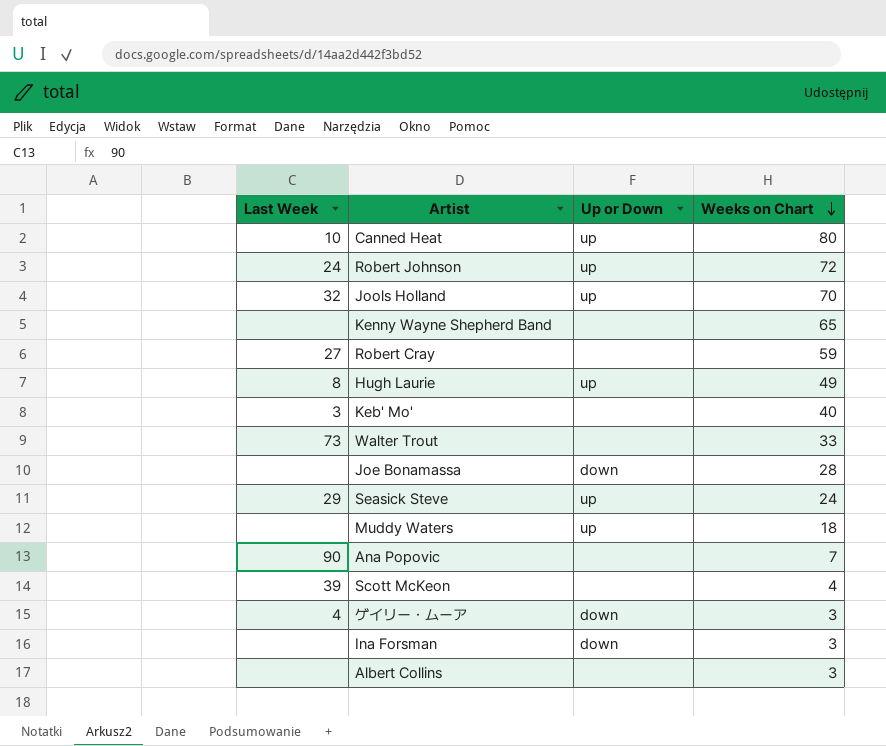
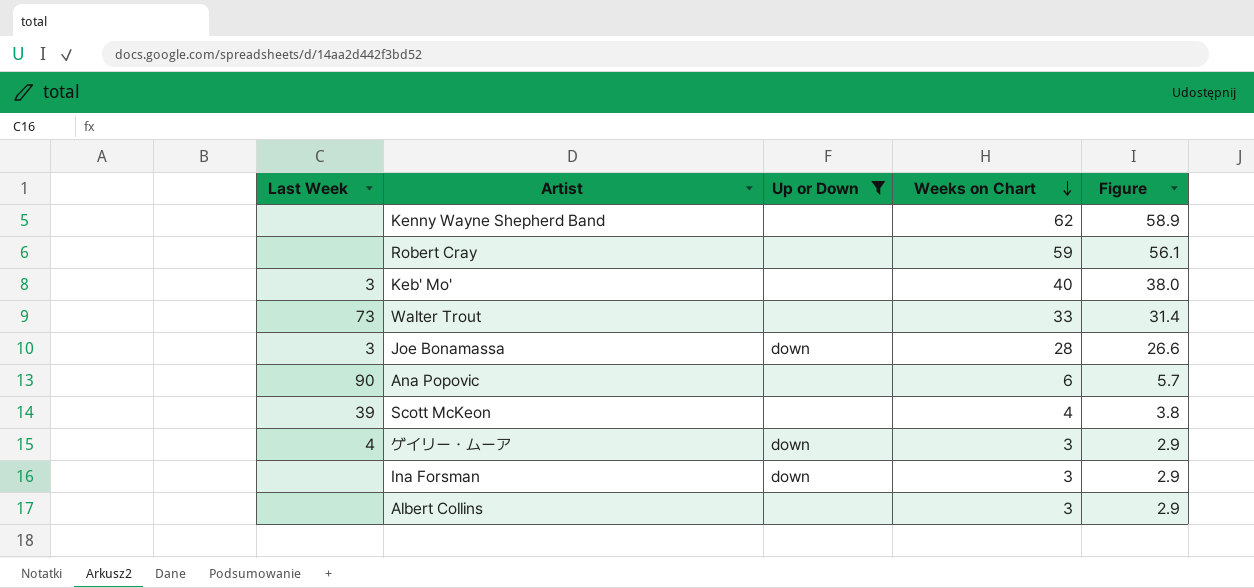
filter: none -> Up or Down != up
column Figure | formula: none -> [Weeks on Chart] * 0.95
Kenny Wayne Shepherd Band | Weeks on Chart: 65 -> 62
Robert Cray | Last Week: 27 -> none
Joe Bonamassa | Last Week: none -> 3
Ana Popovic | Weeks on Chart: 7 -> 6

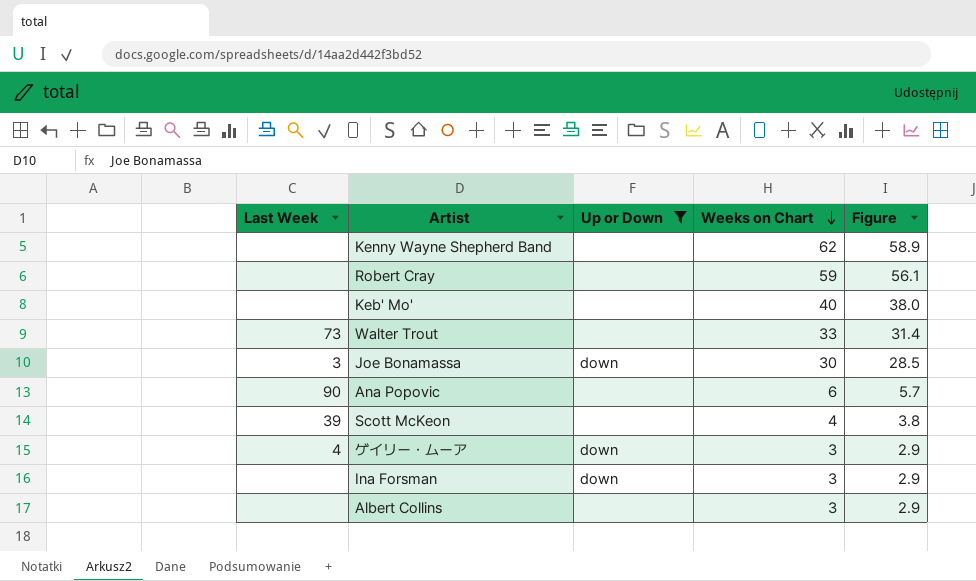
Keb' Mo' | Last Week: 3 -> none
Joe Bonamassa | Weeks on Chart: 28 -> 30
Joe Bonamassa | Figure: 26.6 -> 28.5

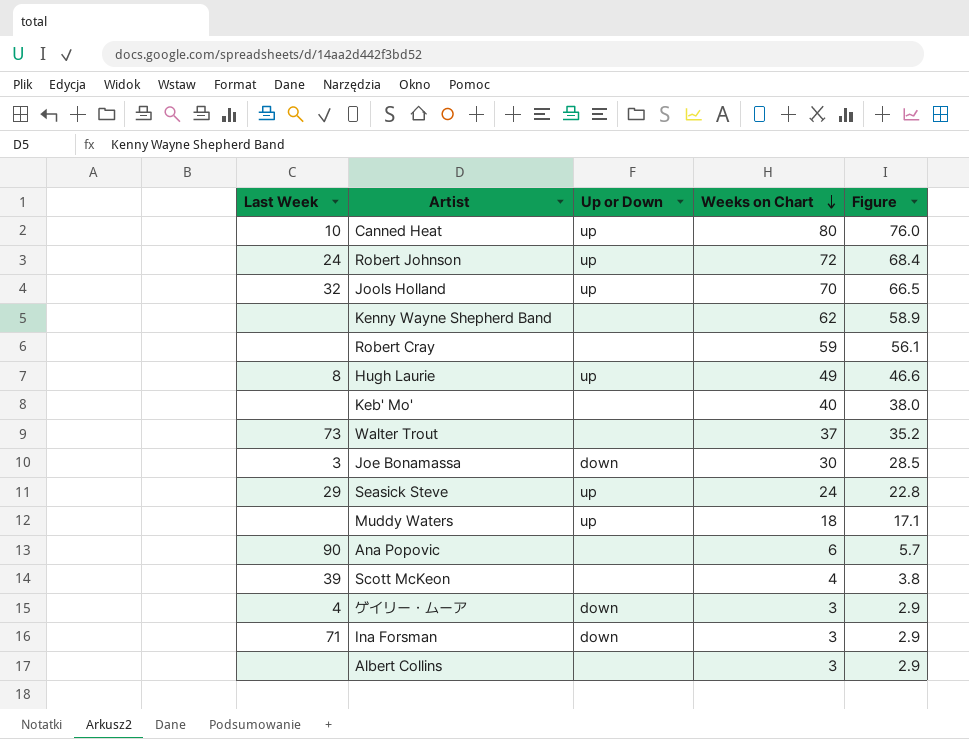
filter: Up or Down != up -> none
Walter Trout | Weeks on Chart: 33 -> 37
Walter Trout | Figure: 31.4 -> 35.2
Ina Forsman | Last Week: none -> 71

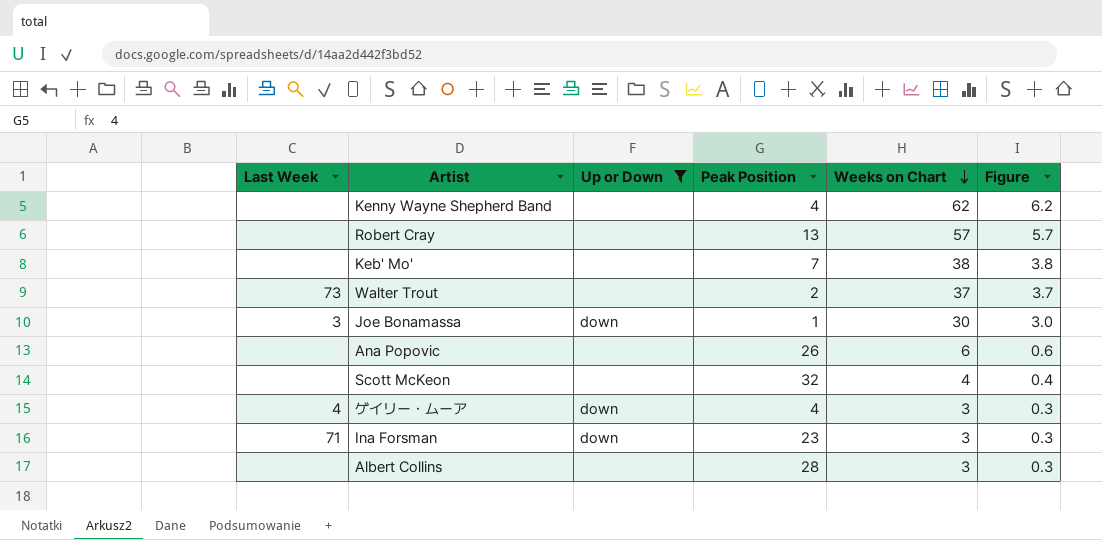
filter: none -> Up or Down != up
column Peak Position | position: none -> 4
column Figure | formula: [Weeks on Chart] * 0.95 -> [Weeks on Chart] * 0.1
Robert Cray | Weeks on Chart: 59 -> 57
Keb' Mo' | Weeks on Chart: 40 -> 38
Ana Popovic | Last Week: 90 -> none
Scott McKeon | Last Week: 39 -> none

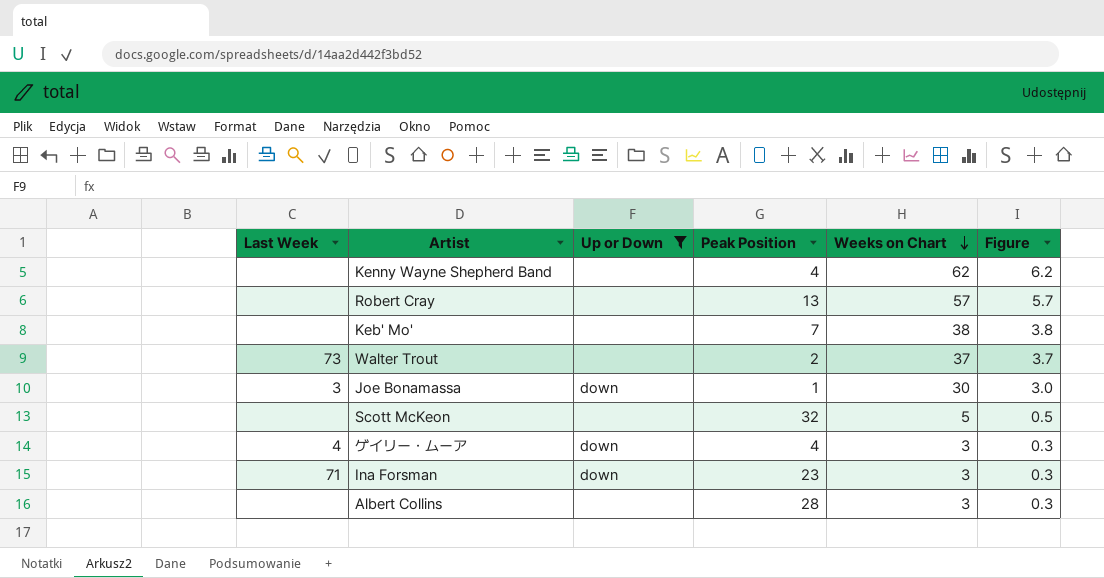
row Ana Popovic: none | none | 26 | 6 | 0.6 -> none
Scott McKeon | Weeks on Chart: 4 -> 5
Scott McKeon | Figure: 0.4 -> 0.5

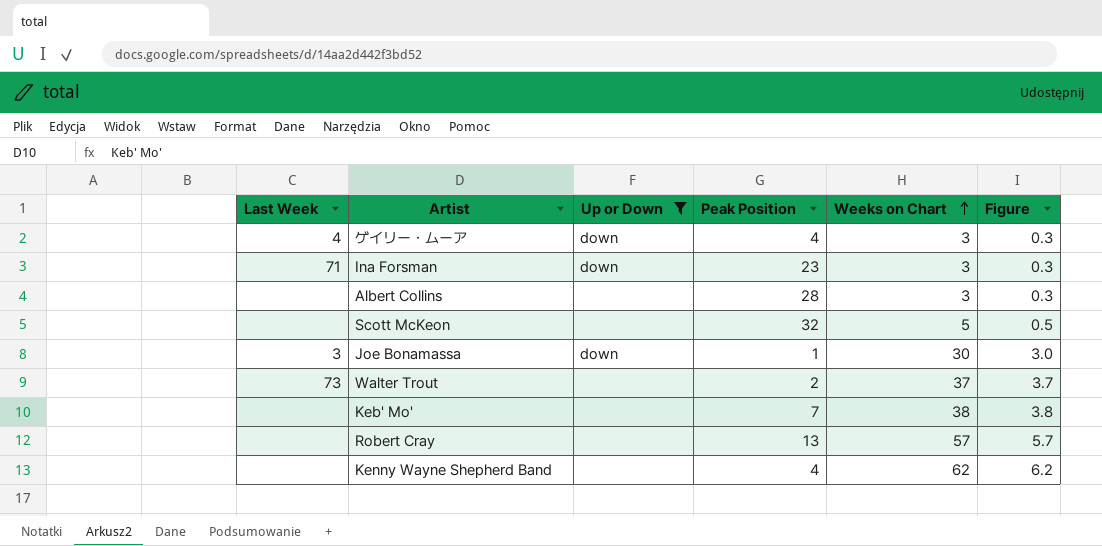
row order: Weeks on Chart descending -> Weeks on Chart ascending

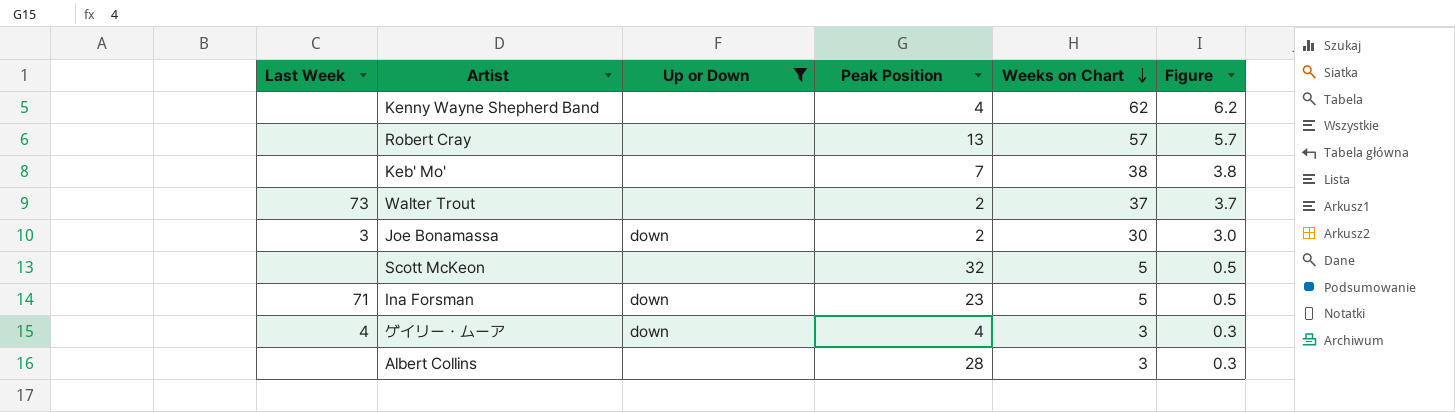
row order: Weeks on Chart ascending -> Weeks on Chart descending
Joe Bonamassa | Peak Position: 1 -> 2
Ina Forsman | Weeks on Chart: 3 -> 5
Ina Forsman | Figure: 0.3 -> 0.5

